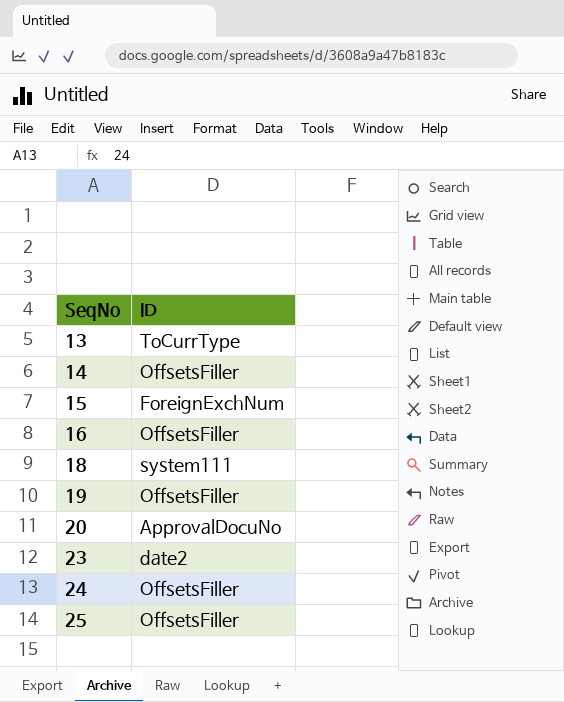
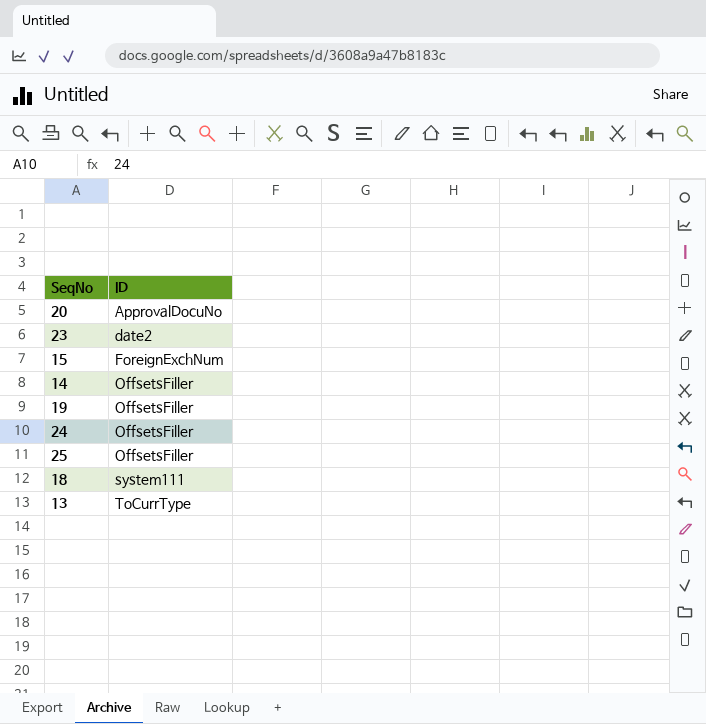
row order: SeqNo ascending -> ID ascending
row 16: OffsetsFiller -> none

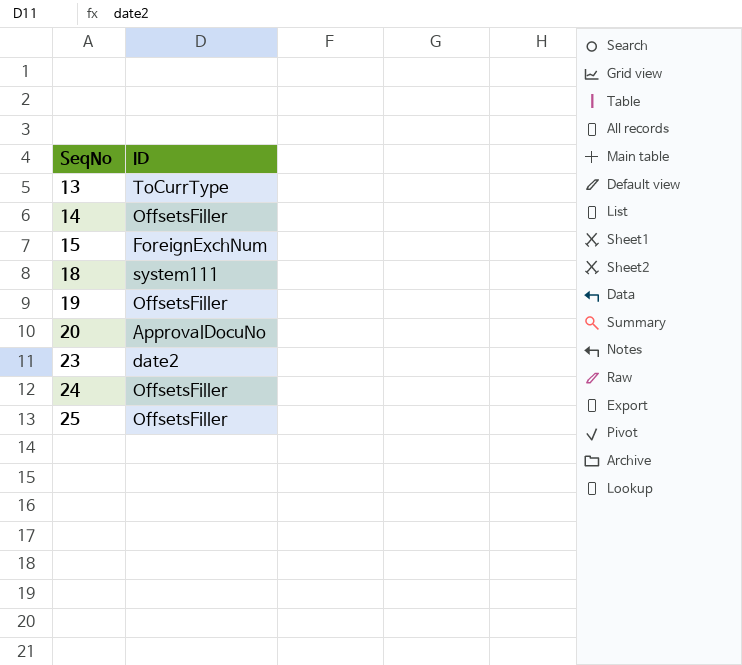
row order: ID ascending -> SeqNo ascending

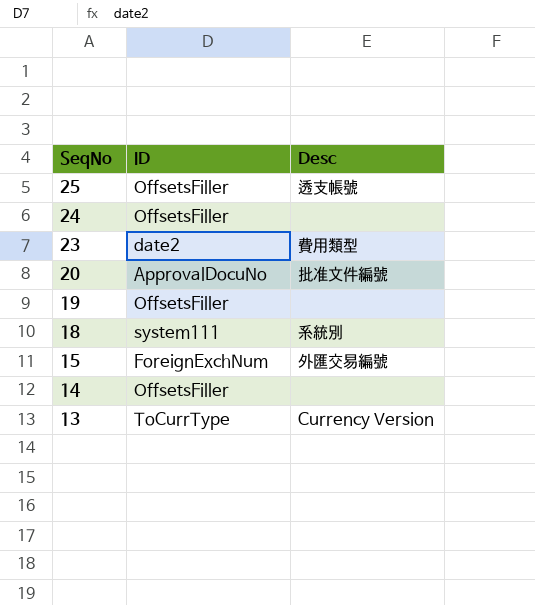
row order: SeqNo ascending -> SeqNo descending
column Desc | position: none -> 3

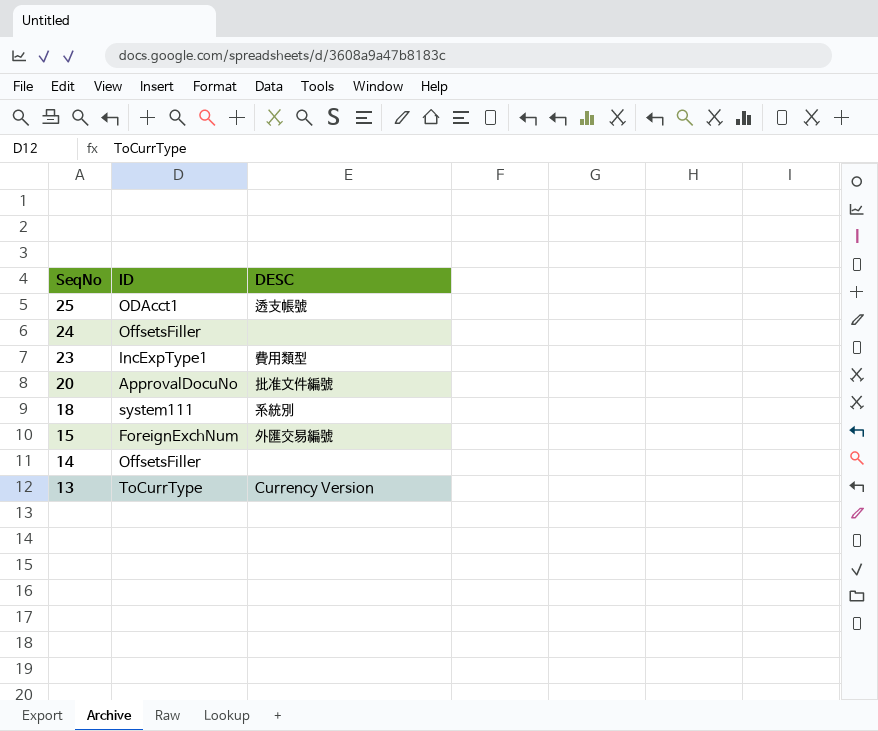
column name: Desc -> DESC
row 19: OffsetsFiller | none -> none
25 | ID: OffsetsFiller -> ODAcct1
23 | ID: date2 -> IncExpType1

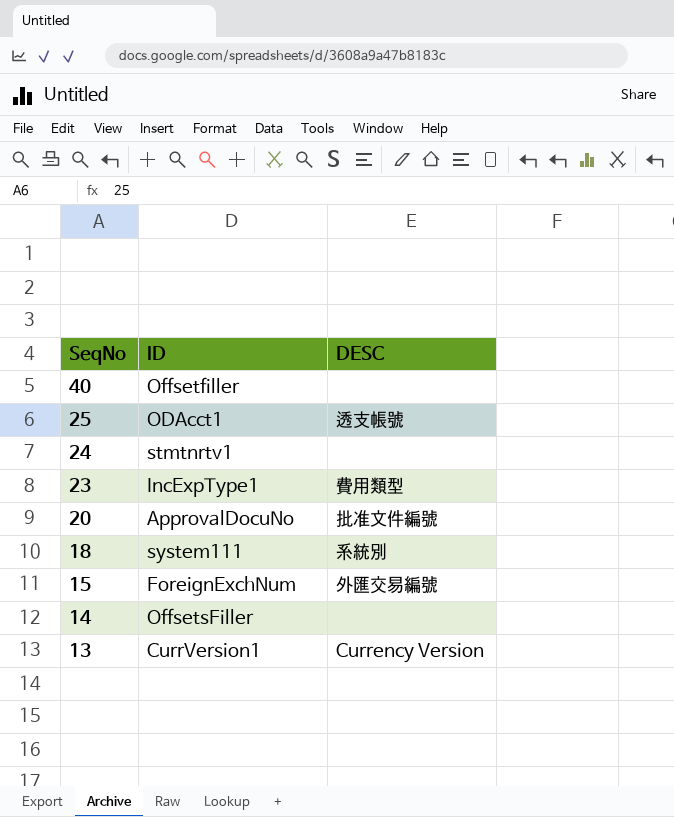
row 40: none -> Offsetfiller | none
24 | ID: OffsetsFiller -> stmtnrtv1
13 | ID: ToCurrType -> CurrVersion1

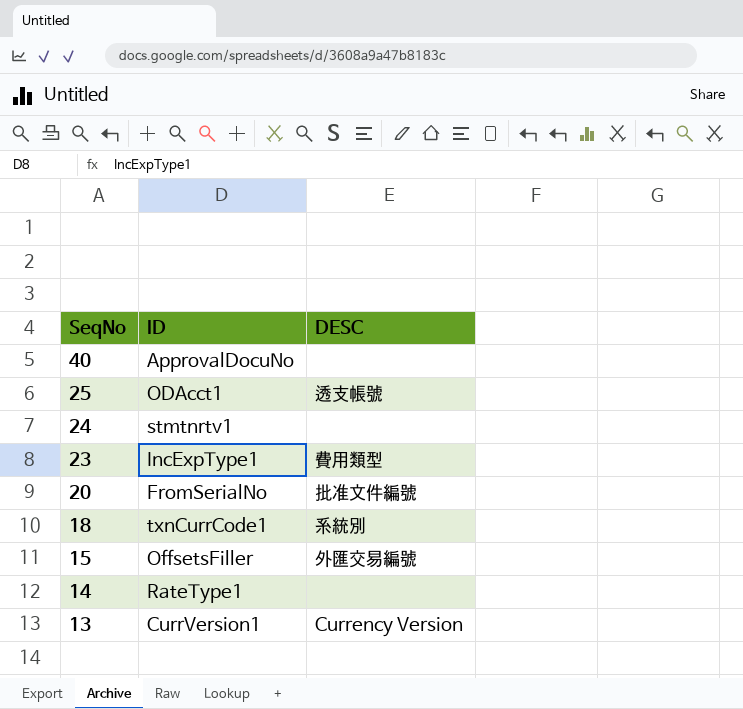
40 | ID: Offsetfiller -> ApprovalDocuNo
20 | ID: ApprovalDocuNo -> FromSerialNo
18 | ID: system111 -> txnCurrCode1
15 | ID: ForeignExchNum -> OffsetsFiller
14 | ID: OffsetsFiller -> RateType1

